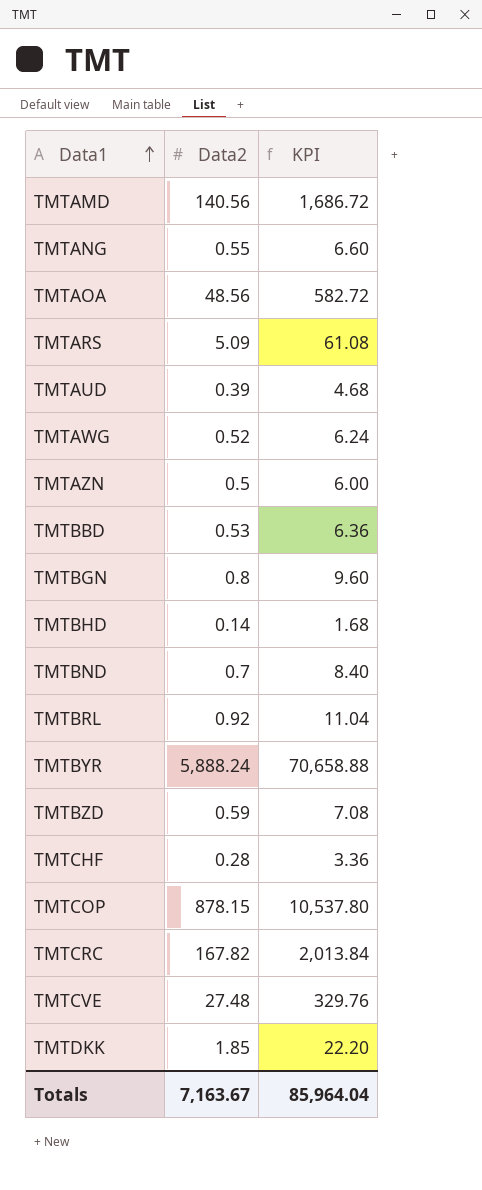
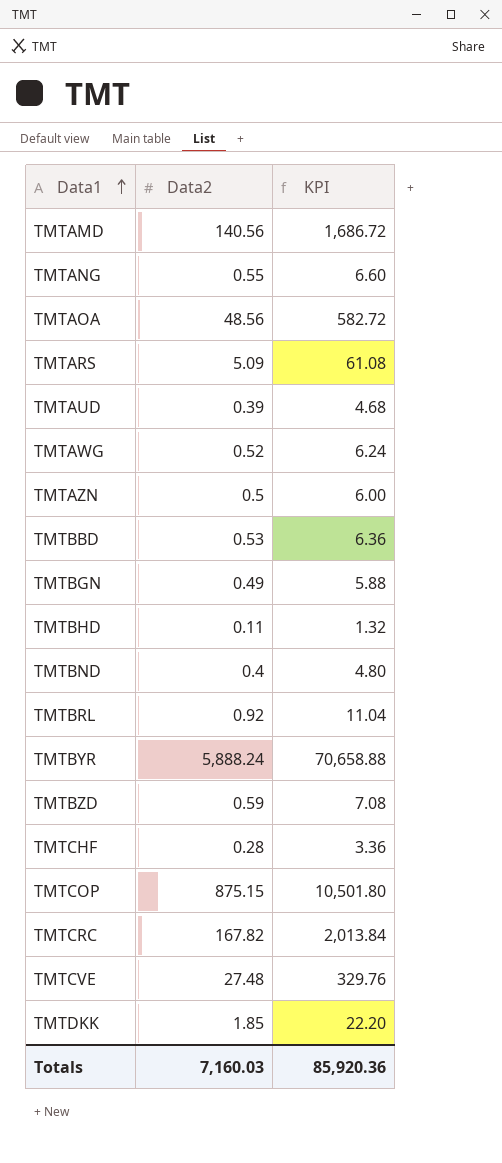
TMTBGN | Data2: 0.8 -> 0.49
TMTBGN | KPI: 9.60 -> 5.88
TMTBHD | Data2: 0.14 -> 0.11
TMTBHD | KPI: 1.68 -> 1.32
TMTBND | Data2: 0.7 -> 0.4
TMTBND | KPI: 8.40 -> 4.80
TMTCOP | Data2: 878.15 -> 875.15
TMTCOP | KPI: 10,537.80 -> 10,501.80
Totals | Data2: 7,163.67 -> 7,160.03
Totals | KPI: 85,964.04 -> 85,920.36

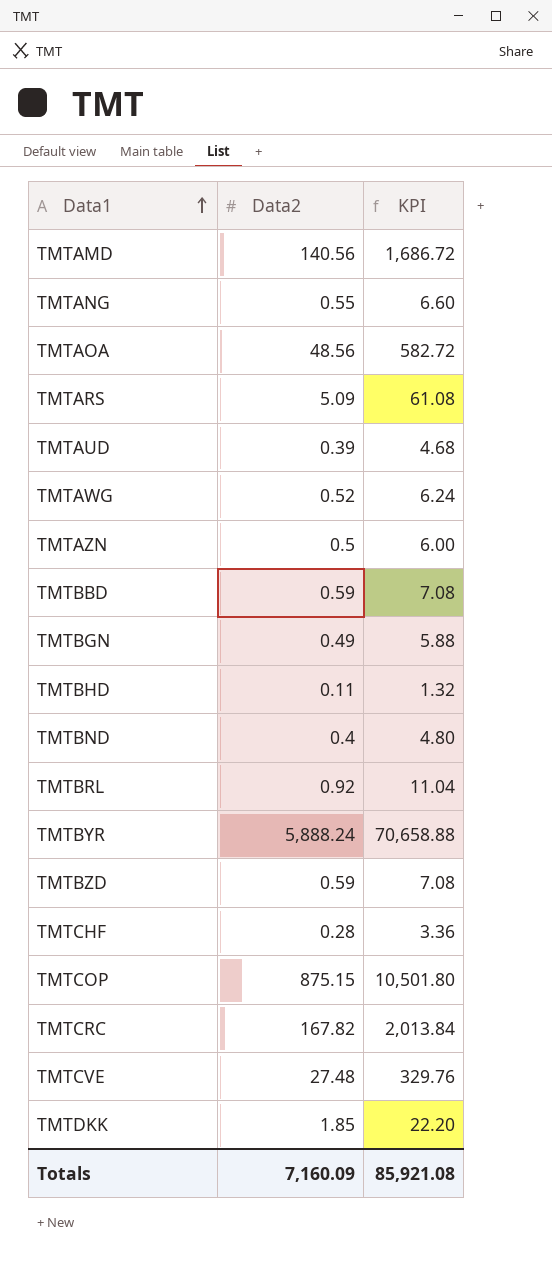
TMTBBD | Data2: 0.53 -> 0.59
TMTBBD | KPI: 6.36 -> 7.08
Totals | Data2: 7,160.03 -> 7,160.09
Totals | KPI: 85,920.36 -> 85,921.08

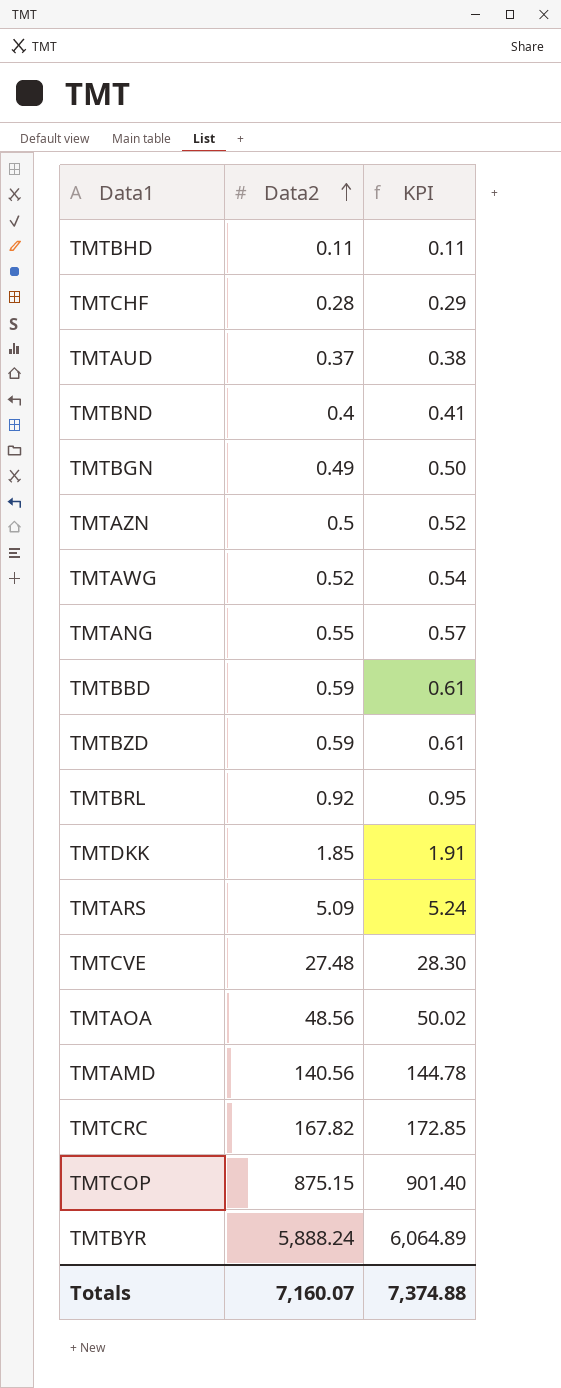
row order: Data1 ascending -> Data2 ascending
column KPI | formula: [Data2] * 12 -> [Data2] * 1.03
TMTAUD | Data2: 0.39 -> 0.37
Totals | Data2: 7,160.09 -> 7,160.07
Totals | KPI: 85,921.08 -> 7,374.88

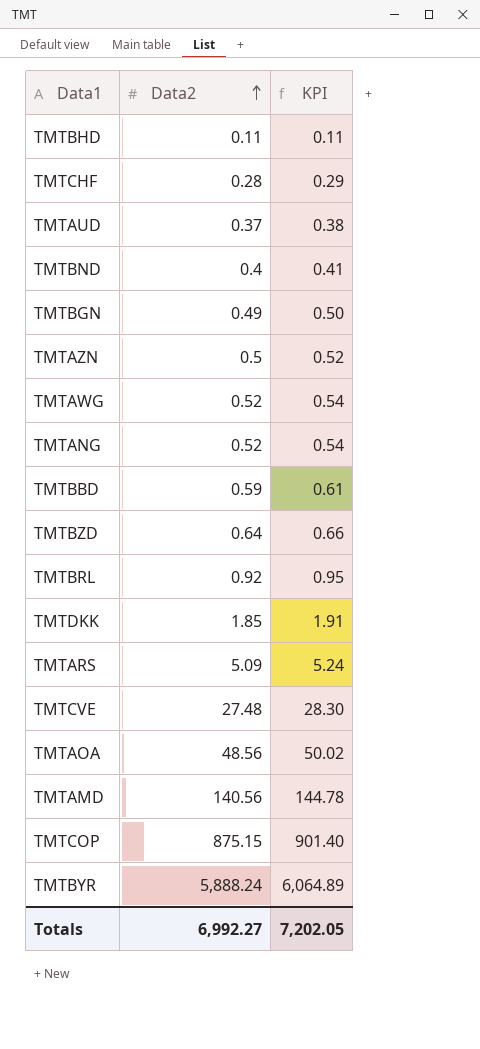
row TMTCRC: 167.82 | 172.85 -> none
TMTANG | Data2: 0.55 -> 0.52
TMTANG | KPI: 0.57 -> 0.54
TMTBZD | Data2: 0.59 -> 0.64
TMTBZD | KPI: 0.61 -> 0.66
Totals | Data2: 7,160.07 -> 6,992.27
Totals | KPI: 7,374.88 -> 7,202.05

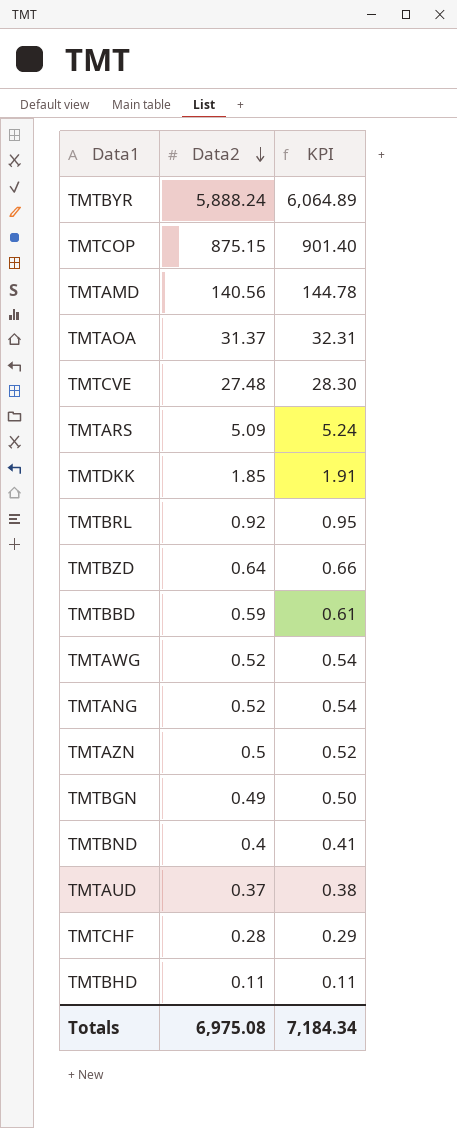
row order: Data2 ascending -> Data2 descending
TMTAOA | Data2: 48.56 -> 31.37
TMTAOA | KPI: 50.02 -> 32.31
Totals | Data2: 6,992.27 -> 6,975.08
Totals | KPI: 7,202.05 -> 7,184.34

